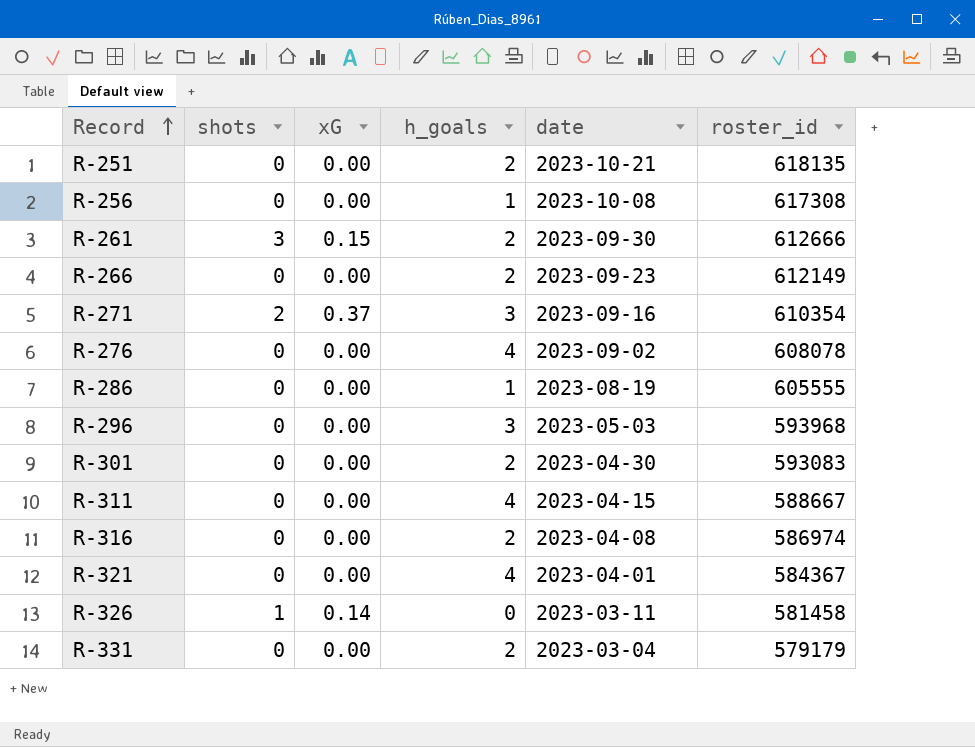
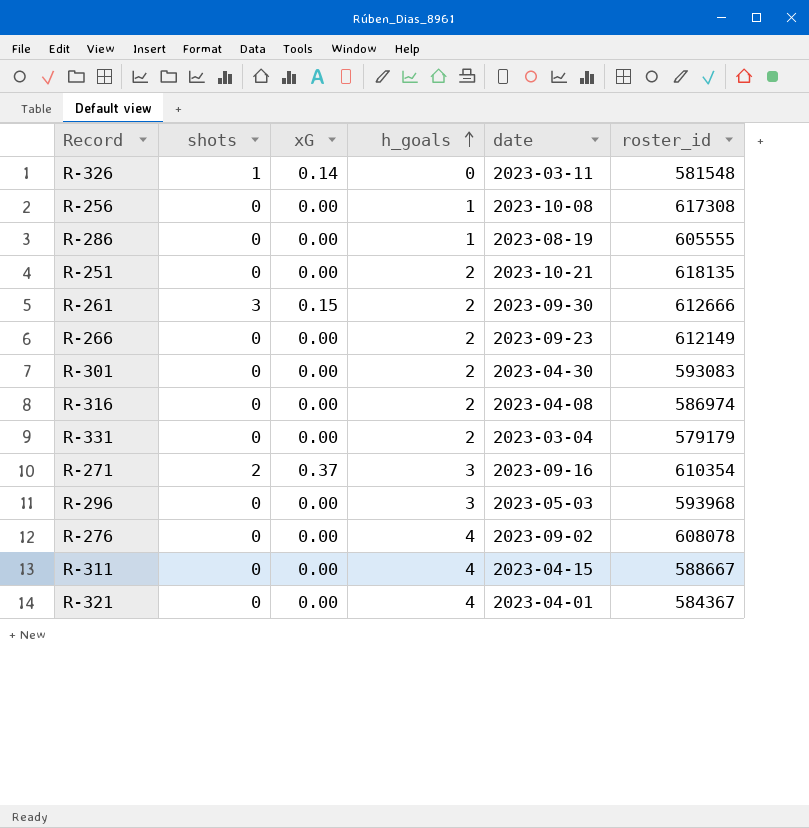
row order: Record ascending -> h_goals ascending
R-326 | roster_id: 581458 -> 581548

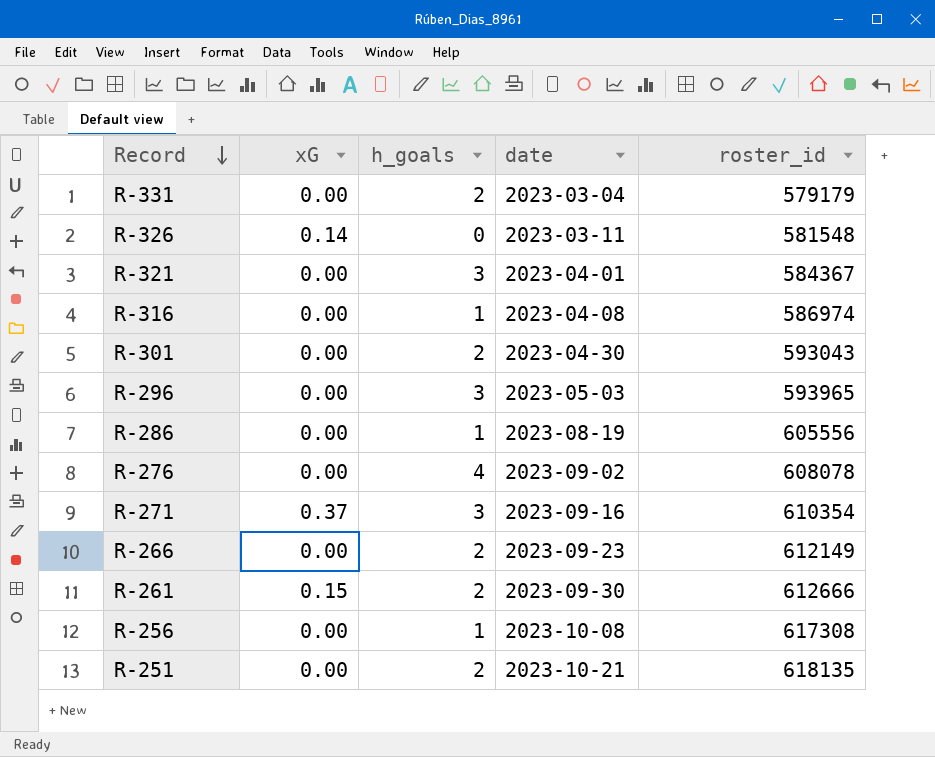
row order: h_goals ascending -> Record descending
column shots | position: 2 -> none
row R-311: 0 | 0.00 | 4 | 2023-04-15 | 588667 -> none
R-321 | h_goals: 4 -> 3
R-316 | h_goals: 2 -> 1
R-301 | roster_id: 593083 -> 593043
R-296 | roster_id: 593968 -> 593965
R-286 | roster_id: 605555 -> 605556

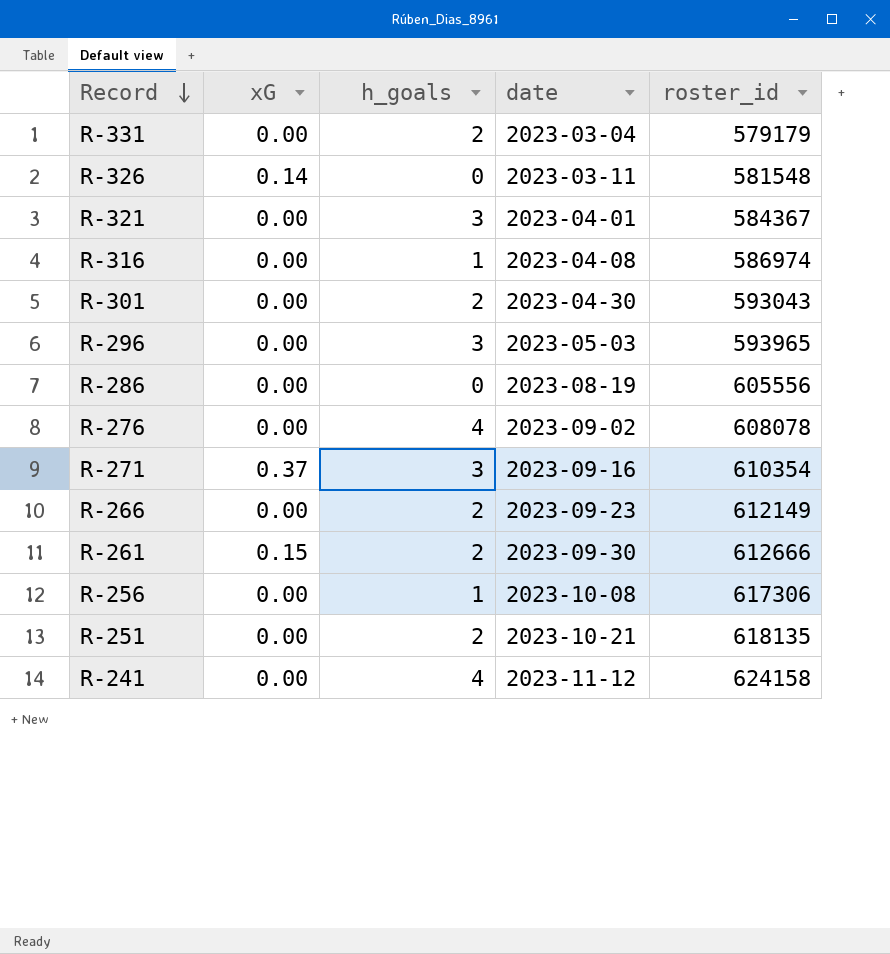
R-286 | h_goals: 1 -> 0
R-256 | roster_id: 617308 -> 617306
row R-241: none -> 0.00 | 4 | 2023-11-12 | 624158

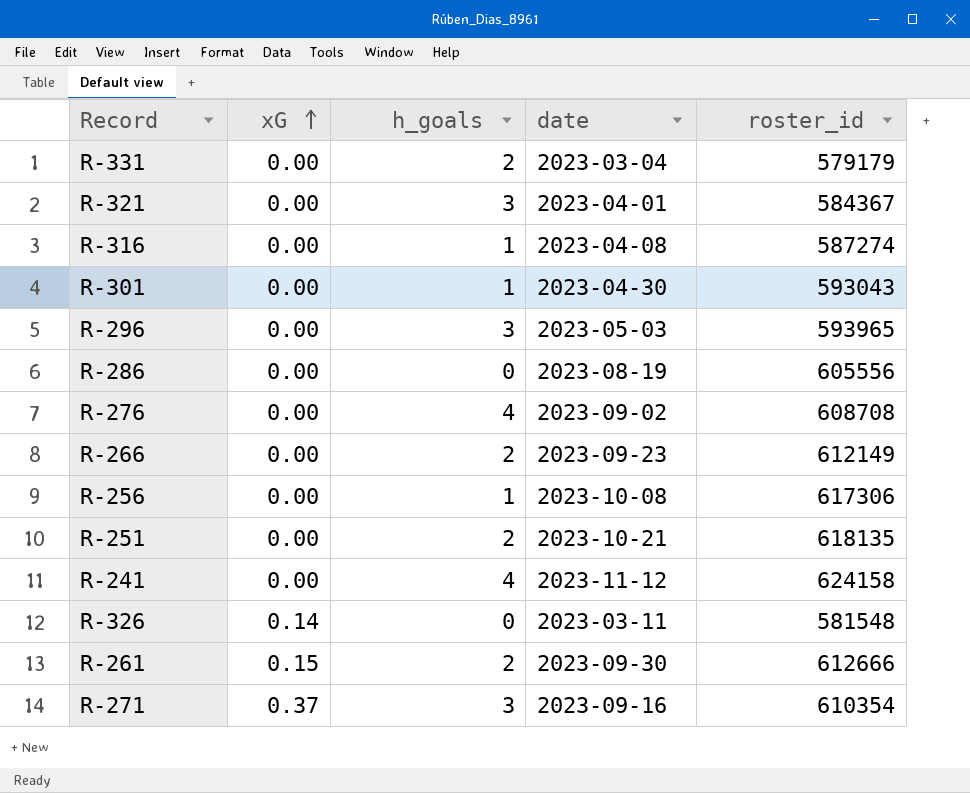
row order: Record descending -> xG ascending
R-316 | roster_id: 586974 -> 587274
R-301 | h_goals: 2 -> 1
R-276 | roster_id: 608078 -> 608708

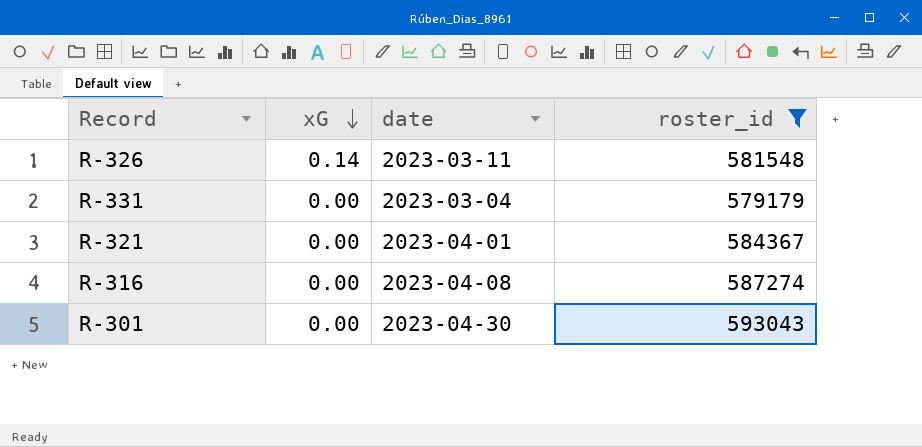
filter: none -> roster_id <= 593043
row order: xG ascending -> xG descending
column h_goals | position: 3 -> none

